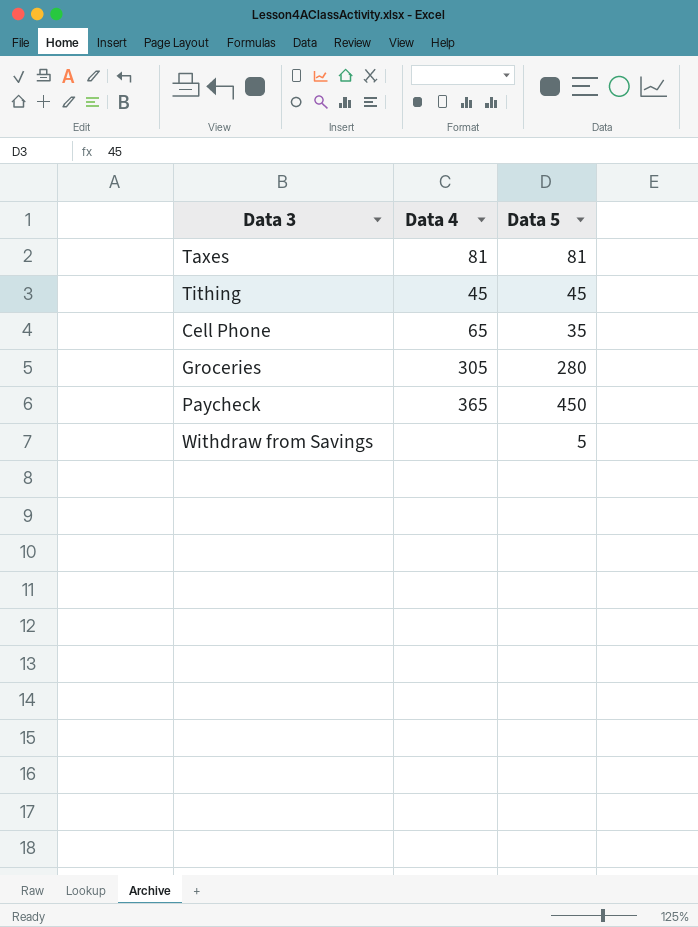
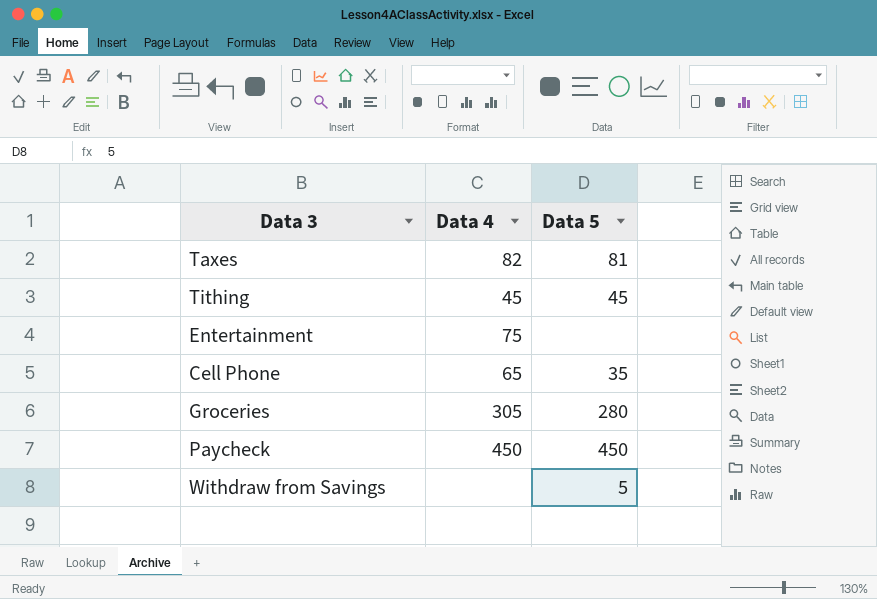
Taxes | Data 4: 81 -> 82
row Entertainment: none -> 75 | none
Paycheck | Data 4: 365 -> 450

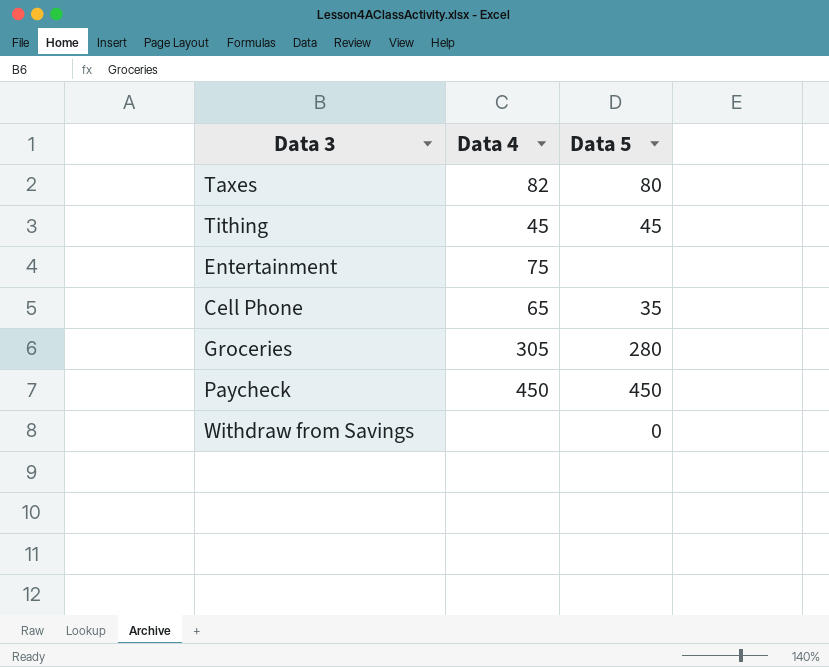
Taxes | Data 5: 81 -> 80
Withdraw from Savings | Data 5: 5 -> 0

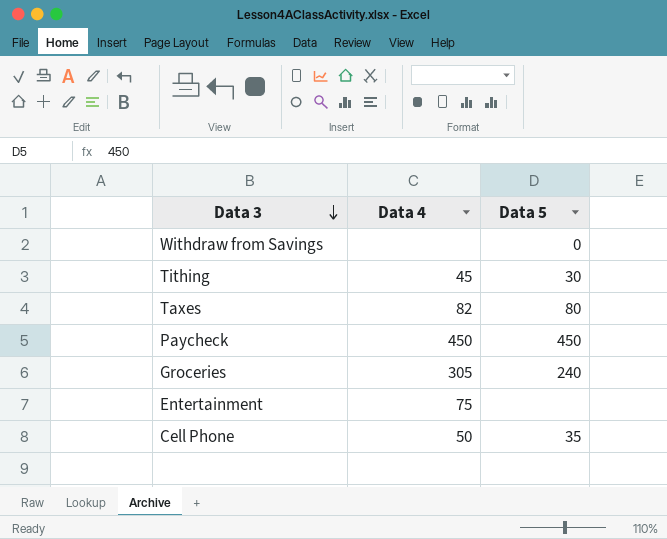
row order: none -> Data 3 descending
Tithing | Data 5: 45 -> 30
Groceries | Data 5: 280 -> 240
Cell Phone | Data 4: 65 -> 50

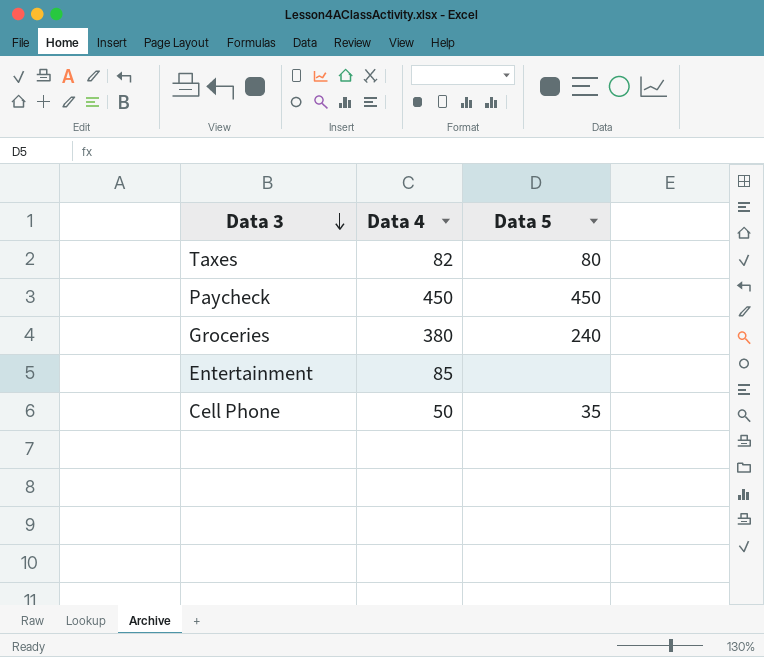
row Withdraw from Savings: none | 0 -> none
row Tithing: 45 | 30 -> none
Groceries | Data 4: 305 -> 380
Entertainment | Data 4: 75 -> 85

